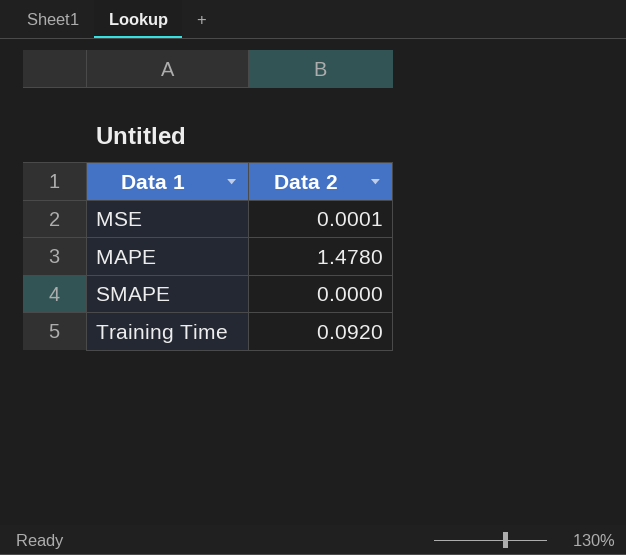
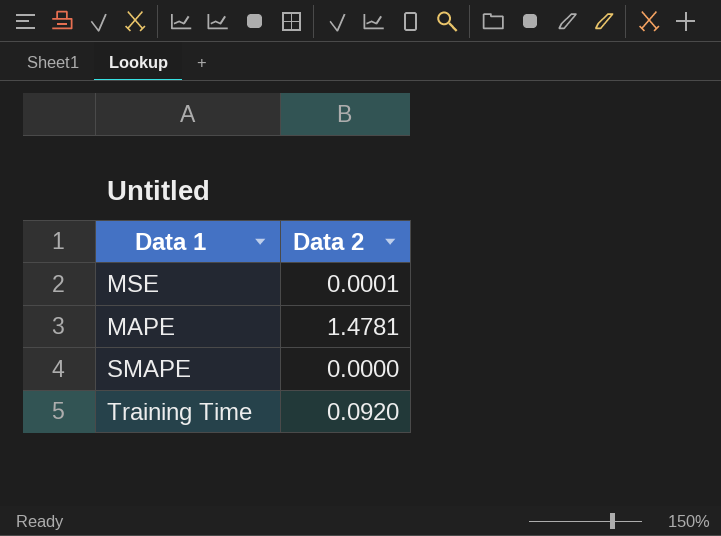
MAPE | Data 2: 1.4780 -> 1.4781

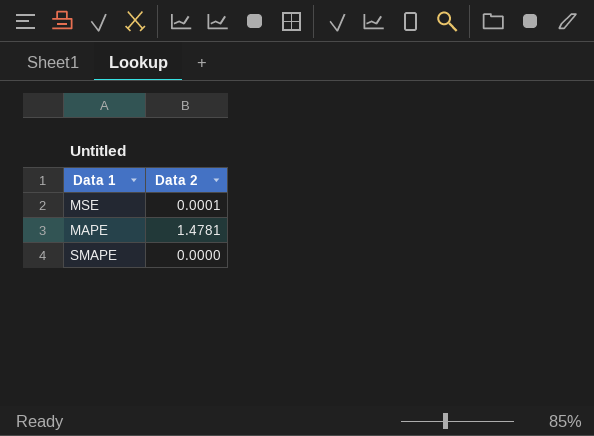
row Training Time: 0.0920 -> none

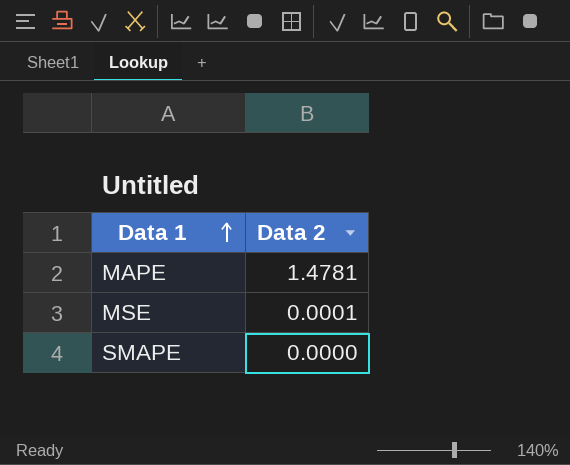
row order: none -> Data 1 ascending

